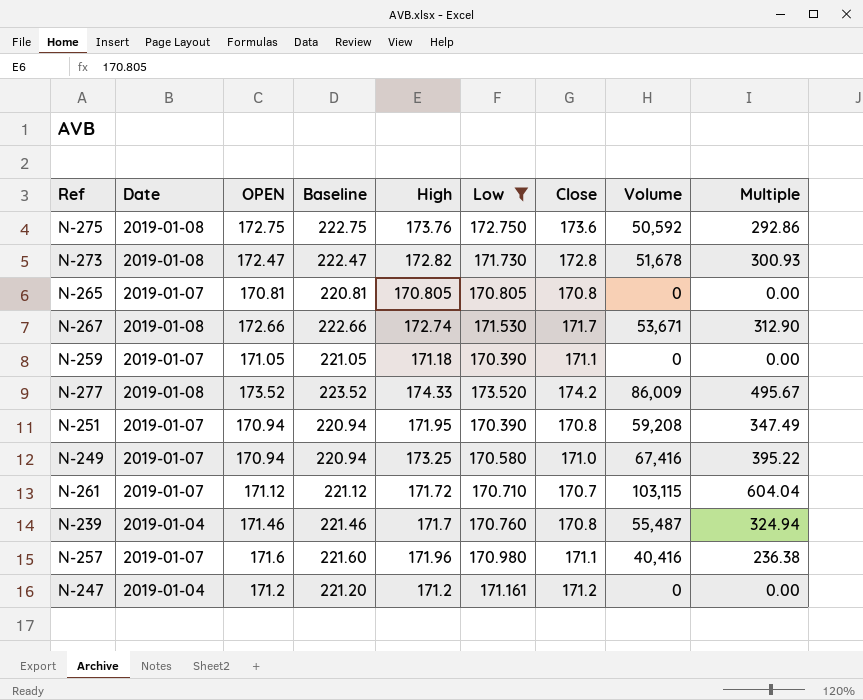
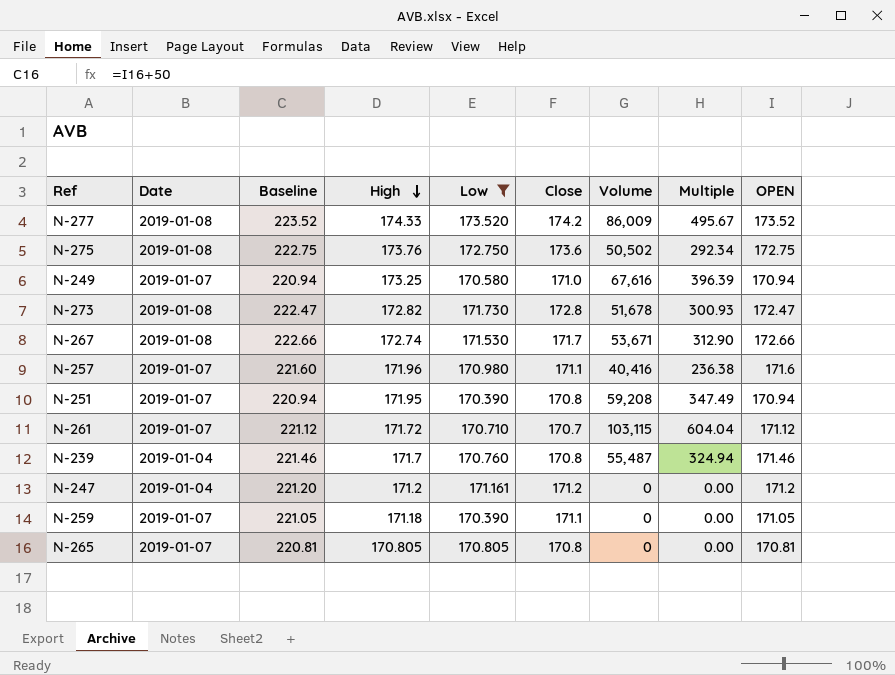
row order: none -> High descending
column OPEN | position: 3 -> 9
N-275 | Volume: 50,592 -> 50,502
N-275 | Multiple: 292.86 -> 292.34
N-249 | Volume: 67,416 -> 67,616
N-249 | Multiple: 395.22 -> 396.39

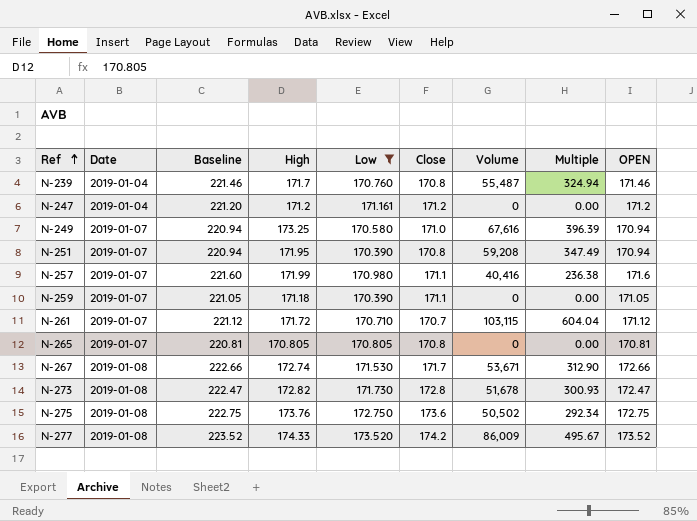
row order: High descending -> Ref ascending
N-257 | High: 171.96 -> 171.99

